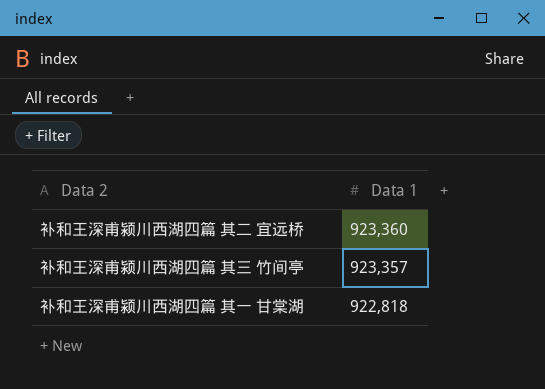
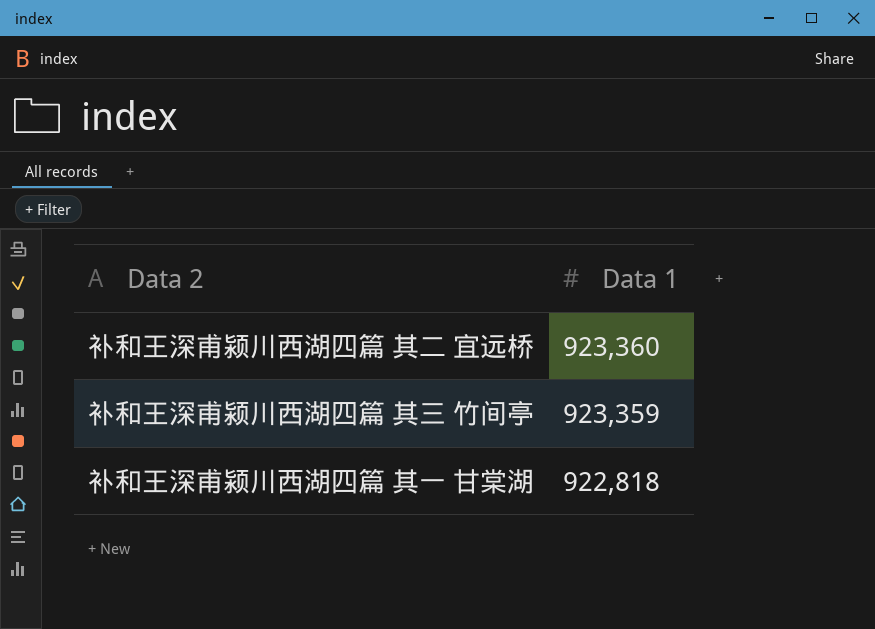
补和王深甫颍川西湖四篇 其三 竹间亭 | Data 1: 923,357 -> 923,359

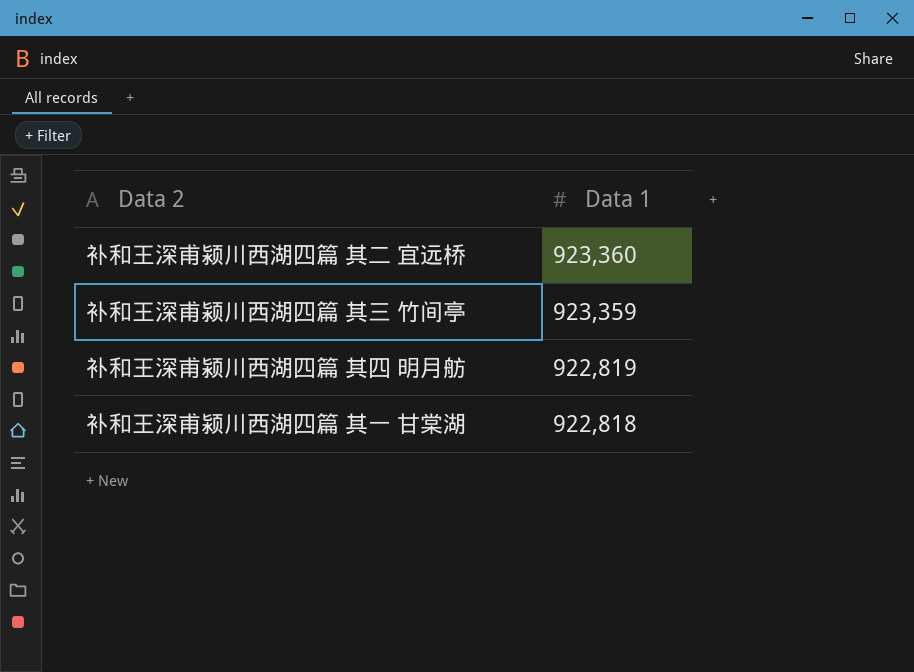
row 补和王深甫颍川西湖四篇 其四 明月舫: none -> 922,819

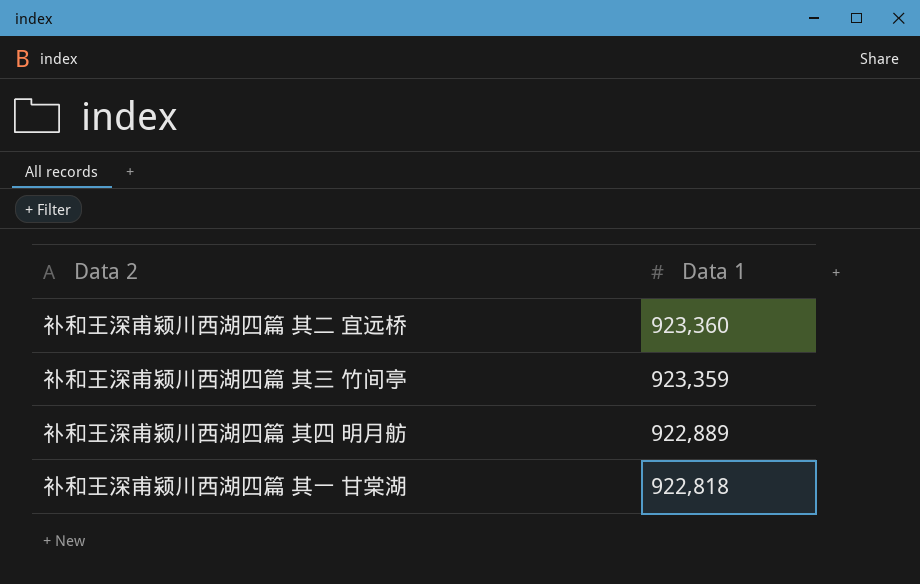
补和王深甫颍川西湖四篇 其四 明月舫 | Data 1: 922,819 -> 922,889

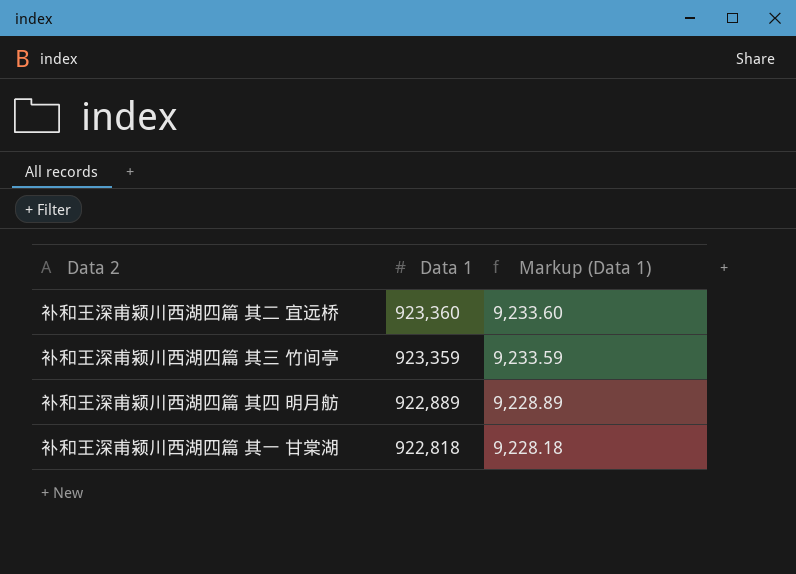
column Markup (Data 1) | formula: none -> [Data 1] * 0.01

